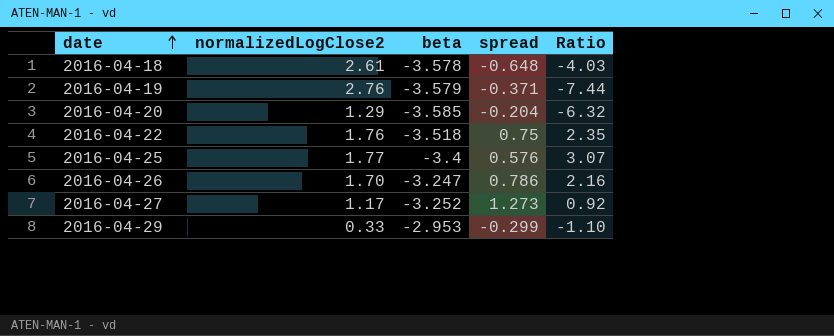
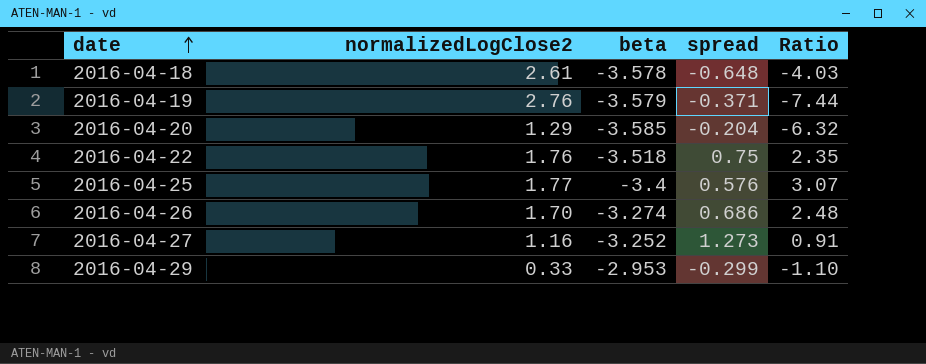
2016-04-26 | beta: -3.247 -> -3.274
2016-04-26 | spread: 0.786 -> 0.686
2016-04-26 | Ratio: 2.16 -> 2.48
2016-04-27 | normalizedLogClose2: 1.17 -> 1.16
2016-04-27 | Ratio: 0.92 -> 0.91

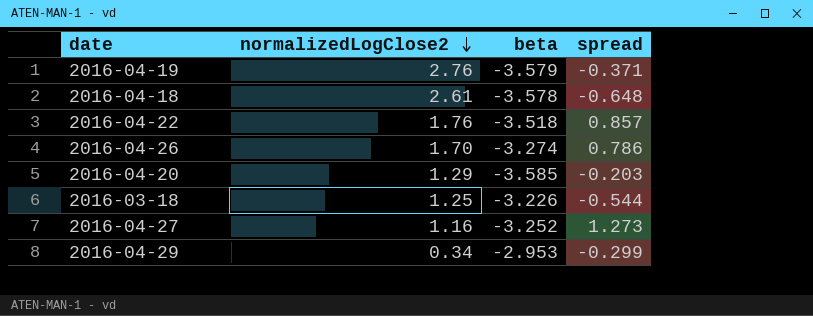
row order: date ascending -> normalizedLogClose2 descending
column Ratio | formula: [normalizedLogClose2] / [spread] -> none
row 2016-04-25: 1.77 | -3.4 | 0.576 | 3.07 -> none
2016-04-22 | spread: 0.75 -> 0.857
2016-04-26 | spread: 0.686 -> 0.786
2016-04-20 | spread: -0.204 -> -0.203
row 2016-03-18: none -> 1.25 | -3.226 | -0.544
2016-04-29 | normalizedLogClose2: 0.33 -> 0.34

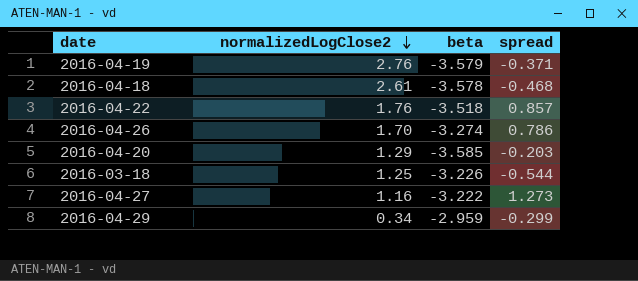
2016-04-18 | spread: -0.648 -> -0.468
2016-04-27 | beta: -3.252 -> -3.222
2016-04-29 | beta: -2.953 -> -2.959

